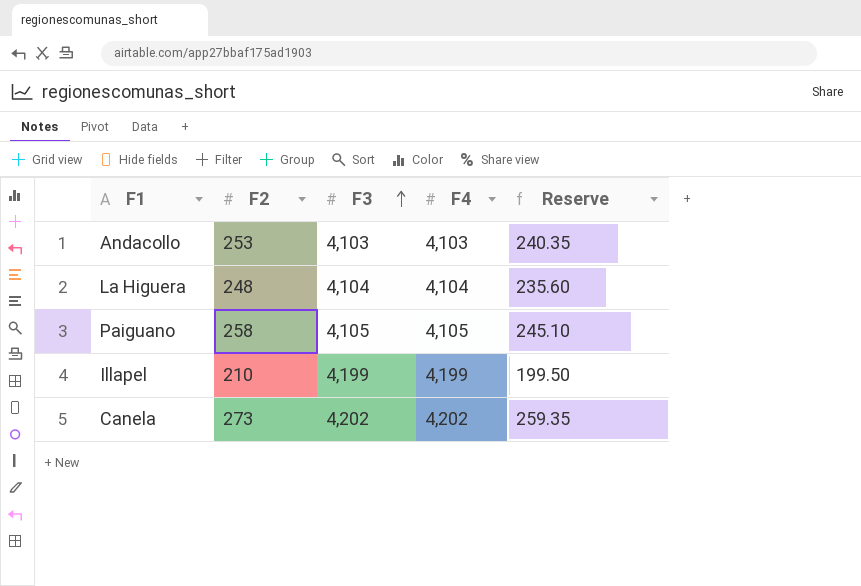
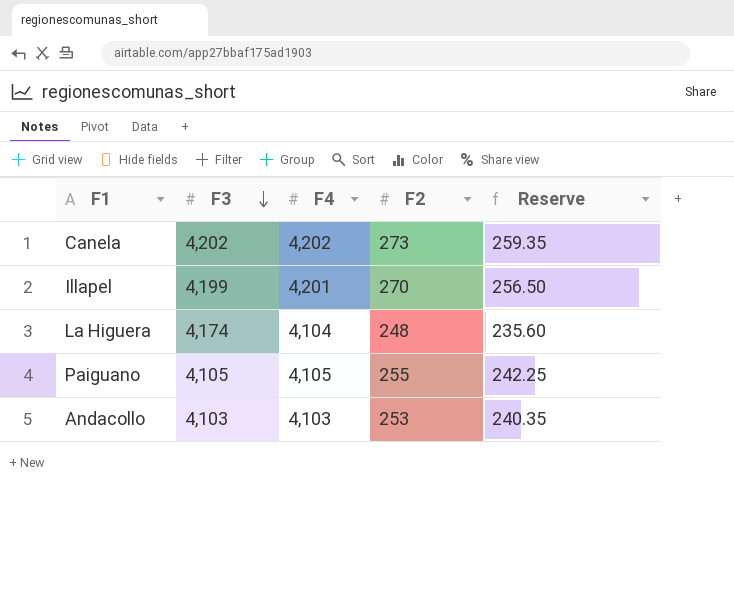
row order: F3 ascending -> F3 descending
column F2 | position: 2 -> 4
Illapel | F4: 4,199 -> 4,201
Illapel | F2: 210 -> 270
Illapel | Reserve: 199.50 -> 256.50
La Higuera | F3: 4,104 -> 4,174
Paiguano | F2: 258 -> 255
Paiguano | Reserve: 245.10 -> 242.25

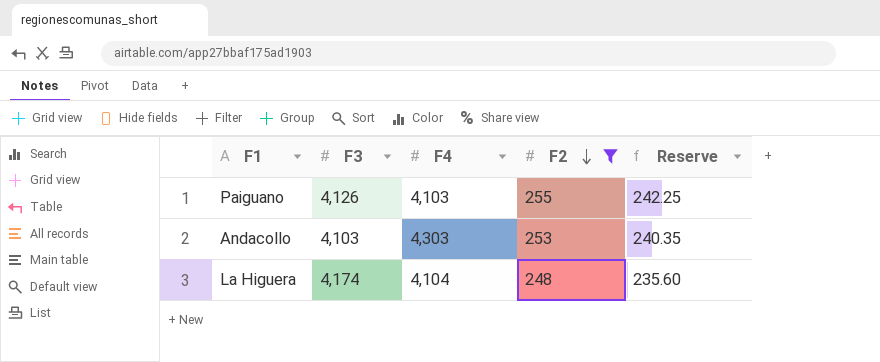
filter: none -> F2 <= 255
row order: F3 descending -> F2 descending
Paiguano | F3: 4,105 -> 4,126
Paiguano | F4: 4,105 -> 4,103
Andacollo | F4: 4,103 -> 4,303

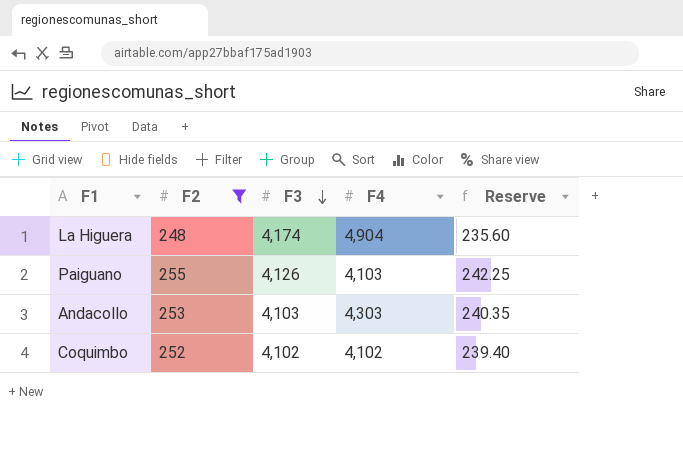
row order: F2 descending -> F3 descending
column F2 | position: 4 -> 2
La Higuera | F4: 4,104 -> 4,904
row Coquimbo: none -> 252 | 4,102 | 4,102 | 239.40

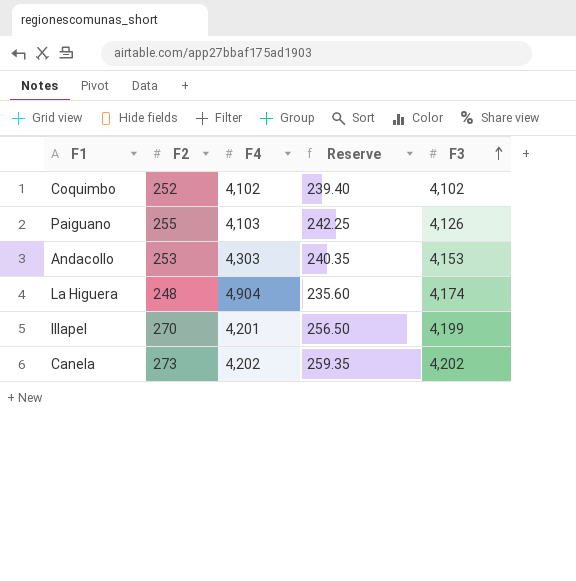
filter: F2 <= 255 -> none
row order: F3 descending -> F3 ascending
column F3 | position: 3 -> 5
Andacollo | F3: 4,103 -> 4,153

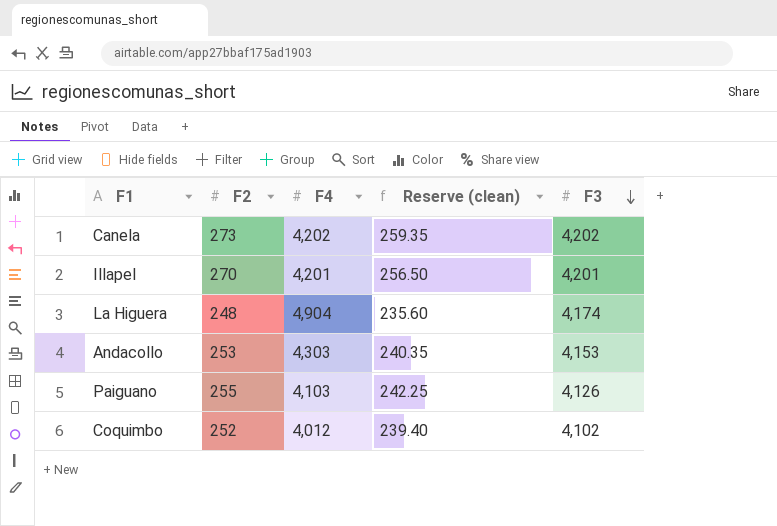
row order: F3 ascending -> F3 descending
column name: Reserve -> Reserve (clean)
Illapel | F3: 4,199 -> 4,201
Coquimbo | F4: 4,102 -> 4,012

